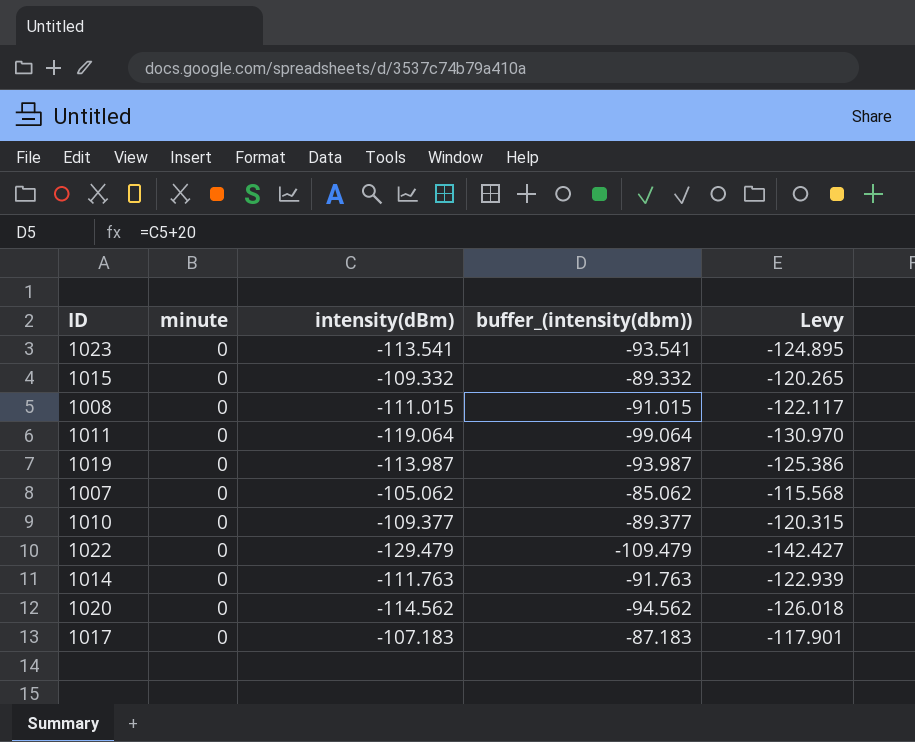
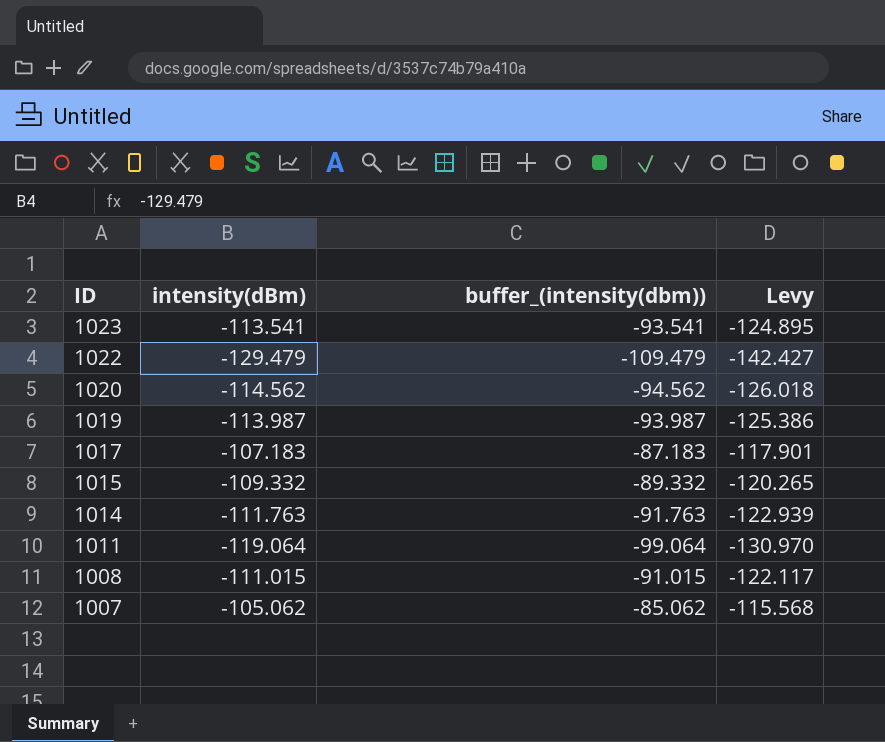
row order: none -> ID descending
column minute | position: 2 -> none
row 1010: 0 | -109.377 | -89.377 | -120.315 -> none

